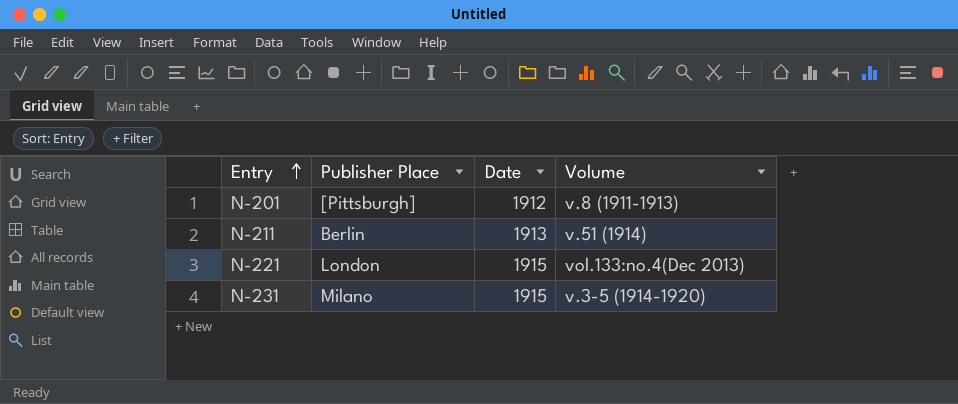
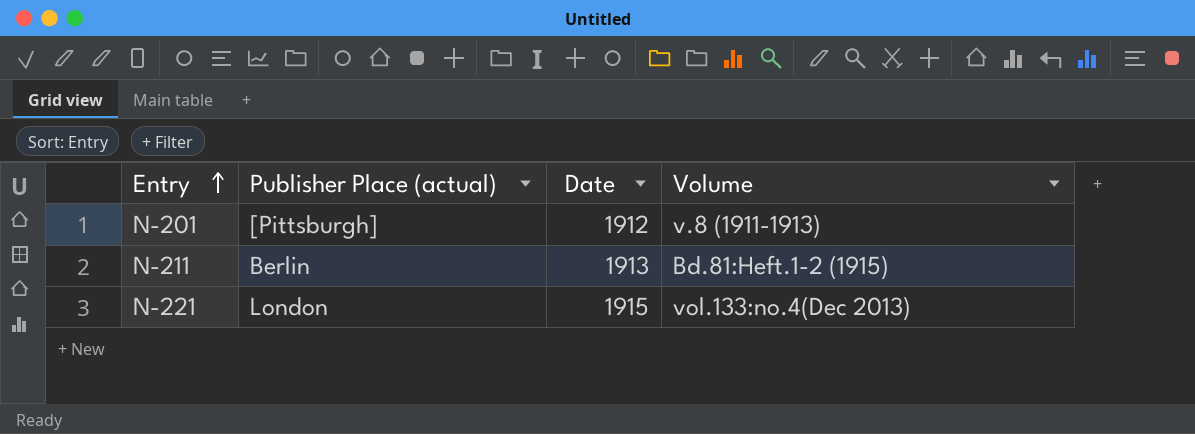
column name: Publisher Place -> Publisher Place (actual)
row N-231: Milano | 1915 | v.3-5 (1914-1920) -> none
N-211 | Volume: v.51 (1914) -> Bd.81:Heft.1-2 (1915)

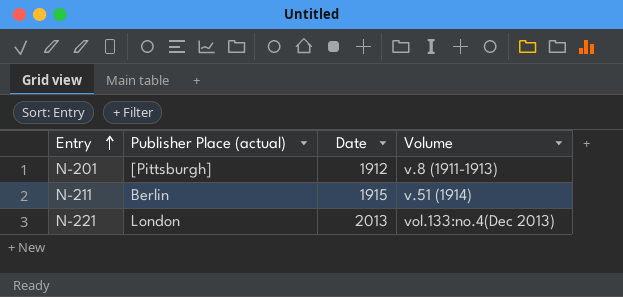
N-211 | Date: 1913 -> 1915
N-211 | Volume: Bd.81:Heft.1-2 (1915) -> v.51 (1914)
N-221 | Date: 1915 -> 2013

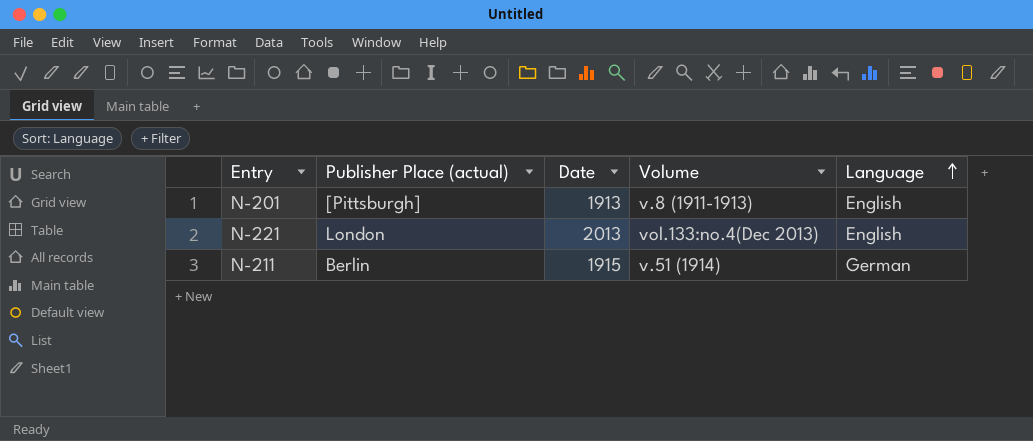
row order: Entry ascending -> Language ascending
column Language | position: none -> 5
N-201 | Date: 1912 -> 1913

